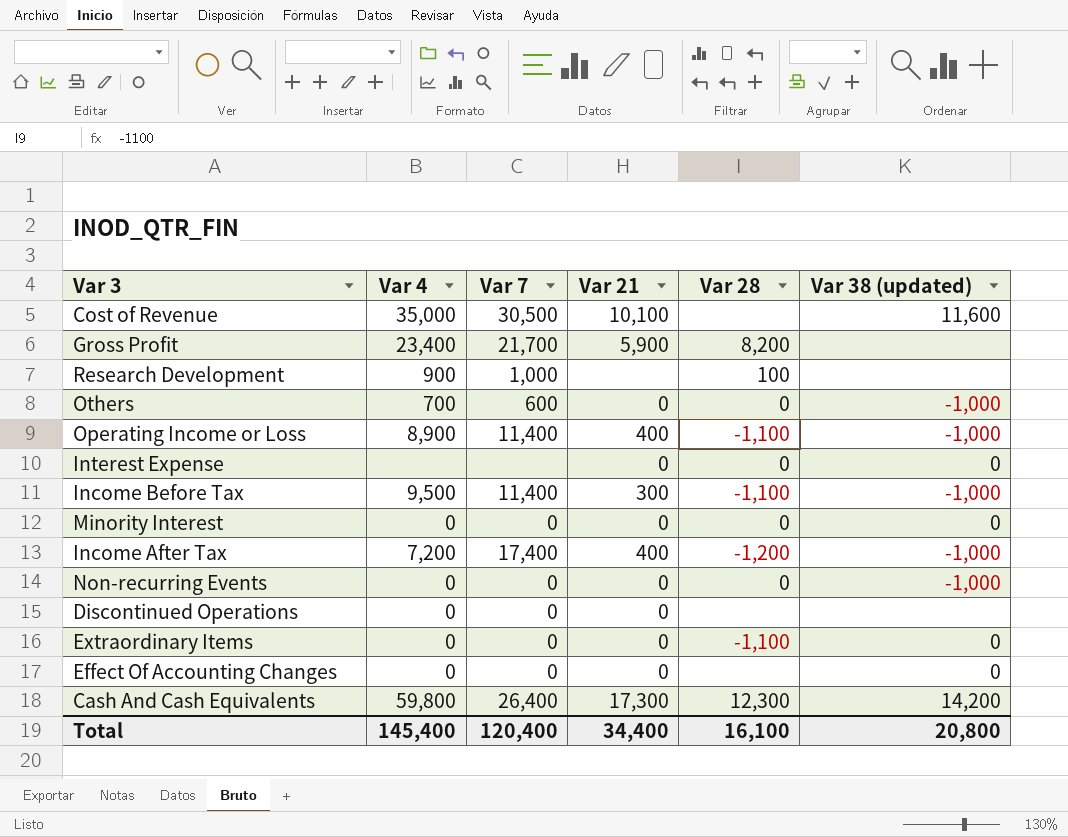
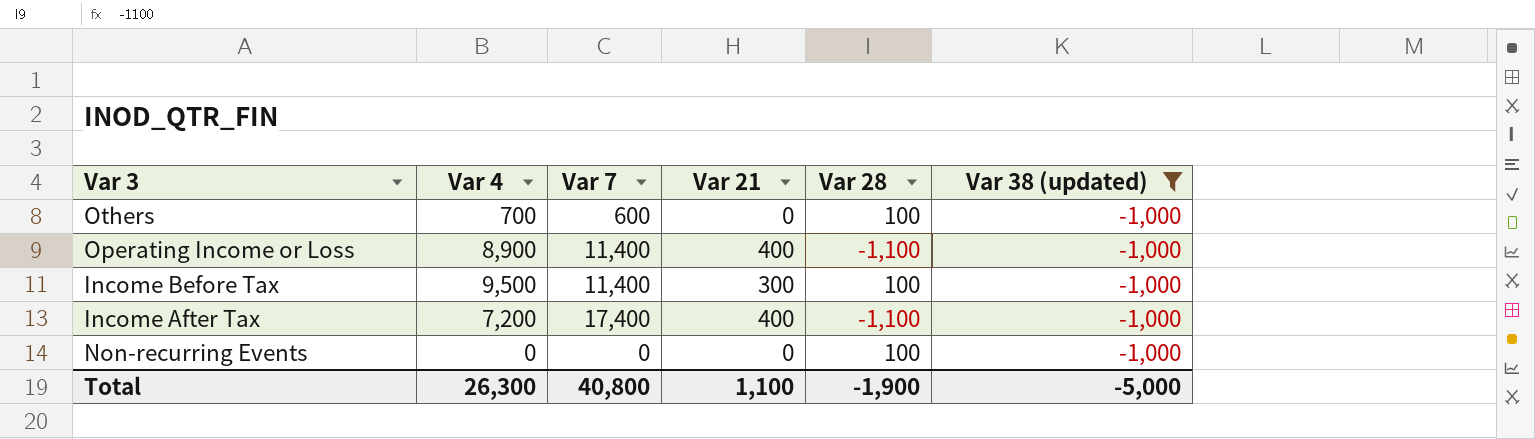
filter: none -> Var 38 (updated) = -1,000
Others | Var 28: 0 -> 100
Income Before Tax | Var 28: -1,100 -> 100
Income After Tax | Var 28: -1,200 -> -1,100
Non-recurring Events | Var 28: 0 -> 100
Total | Var 4: 145,400 -> 26,300
Total | Var 7: 120,400 -> 40,800
Total | Var 21: 34,400 -> 1,100
Total | Var 28: 16,100 -> -1,900
Total | Var 38 (updated): 20,800 -> -5,000

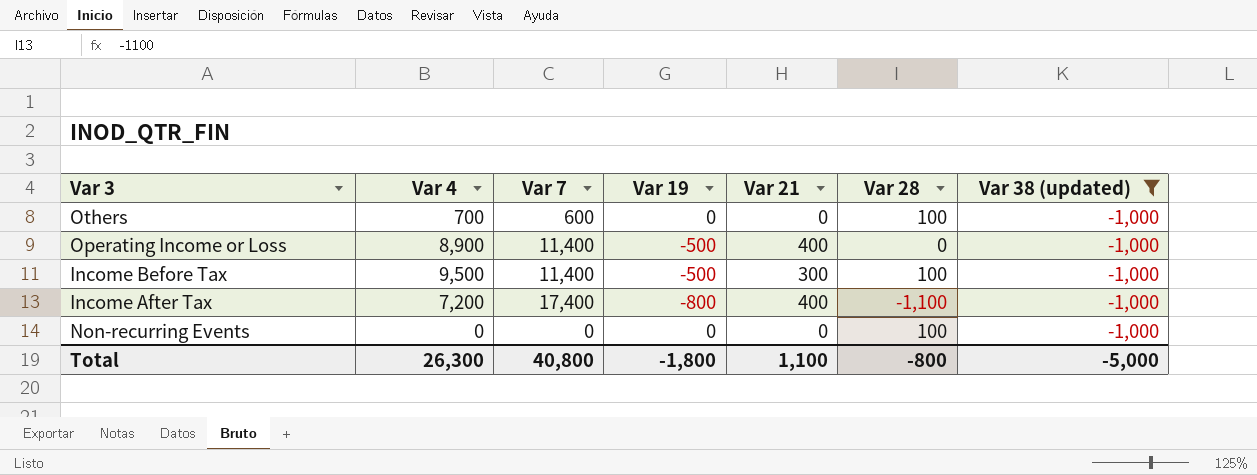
column Var 19 | position: none -> 4
Operating Income or Loss | Var 28: -1,100 -> 0
Total | Var 28: -1,900 -> -800

